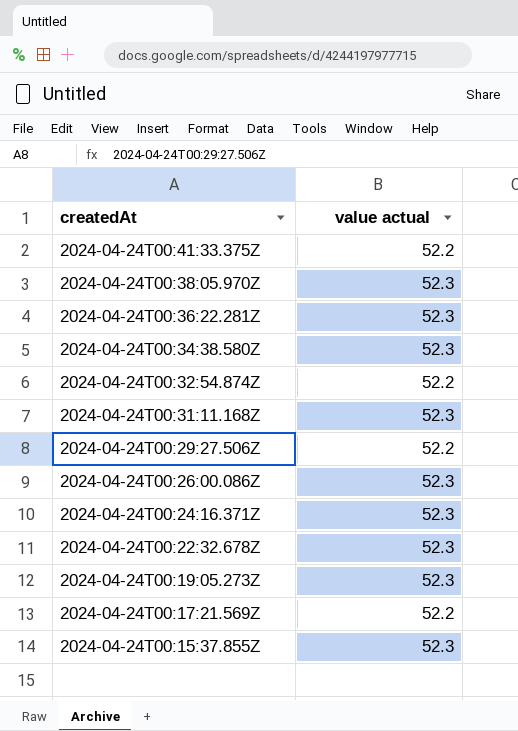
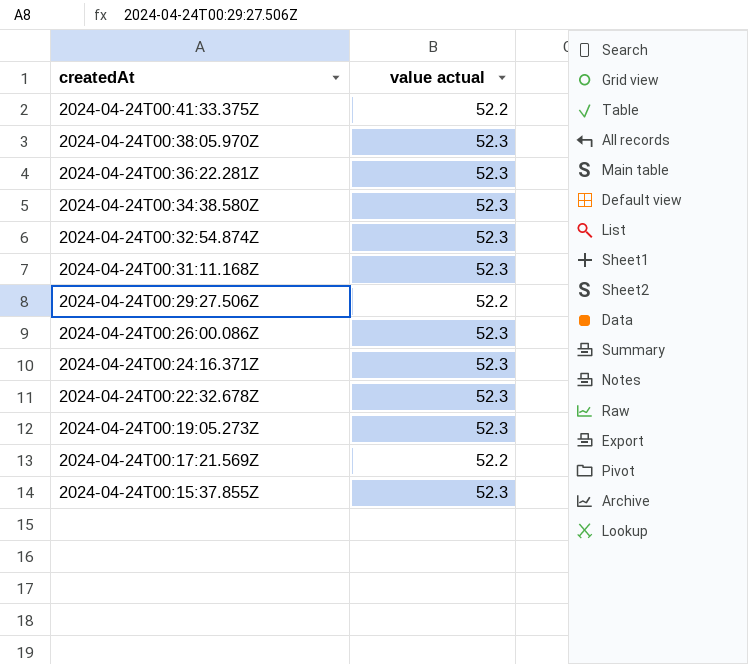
2024-04-24T00:32:54.874Z | value actual: 52.2 -> 52.3

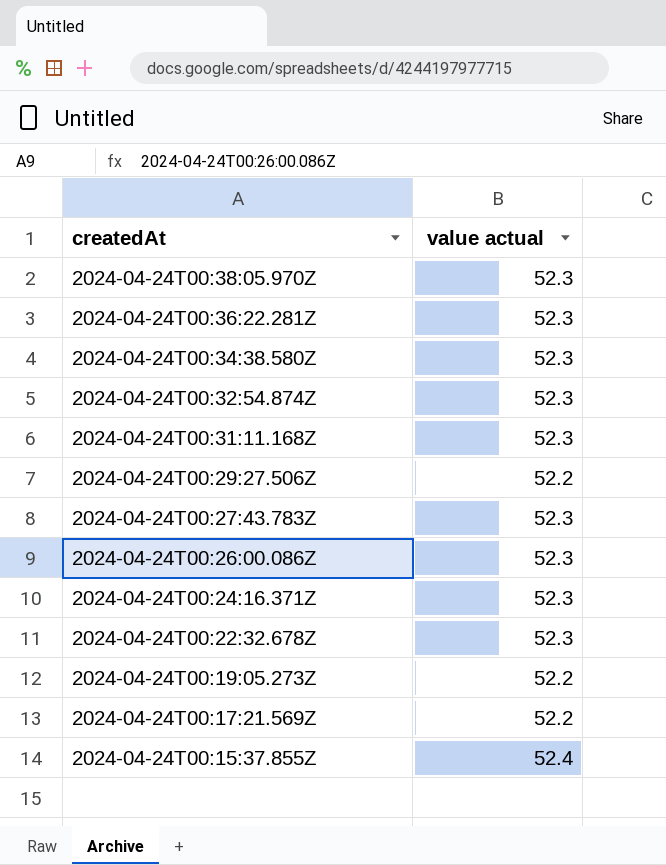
row 2024-04-24T00:41:33.375Z: 52.2 -> none
row 2024-04-24T00:27:43.783Z: none -> 52.3
2024-04-24T00:19:05.273Z | value actual: 52.3 -> 52.2
2024-04-24T00:15:37.855Z | value actual: 52.3 -> 52.4

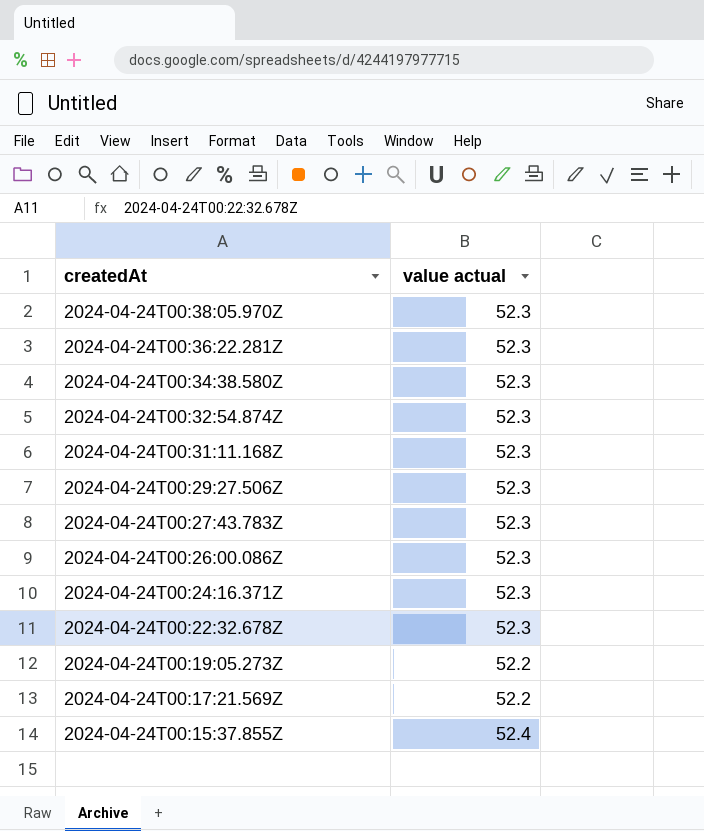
2024-04-24T00:29:27.506Z | value actual: 52.2 -> 52.3

